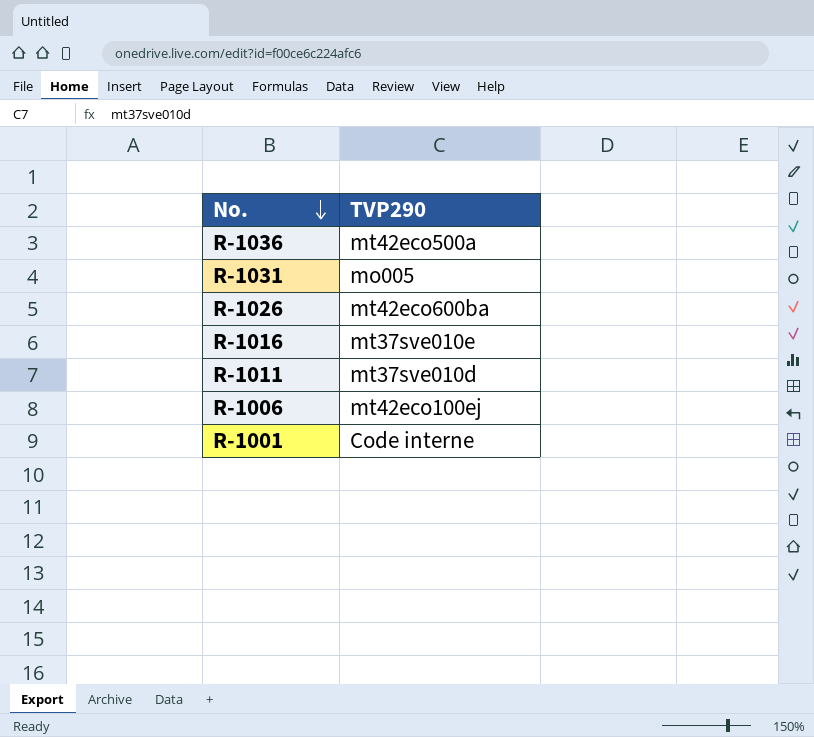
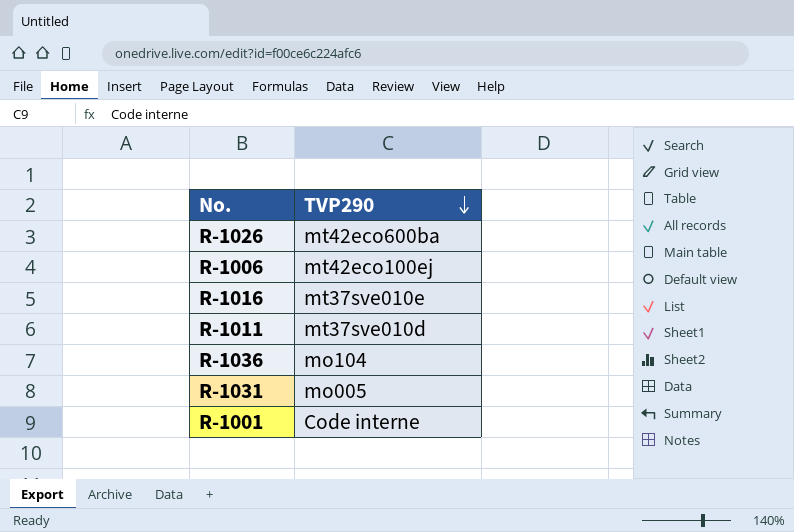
row order: No. descending -> TVP290 descending
R-1036 | TVP290: mt42eco500a -> mo104

